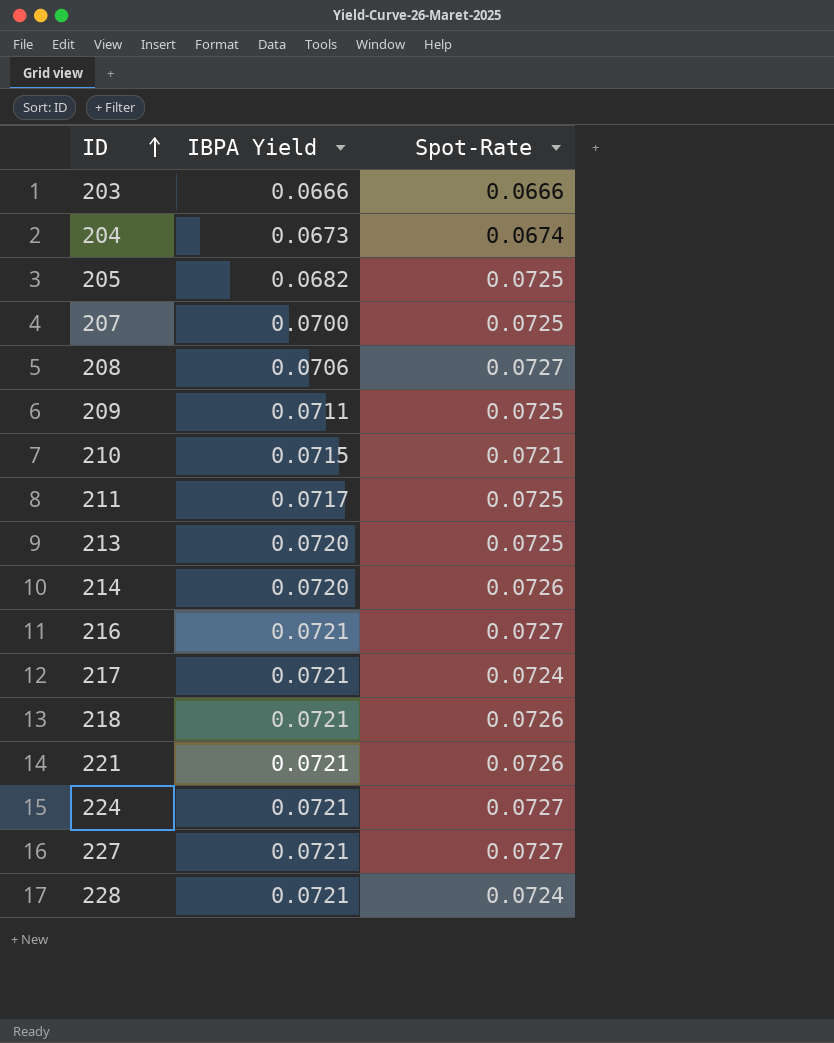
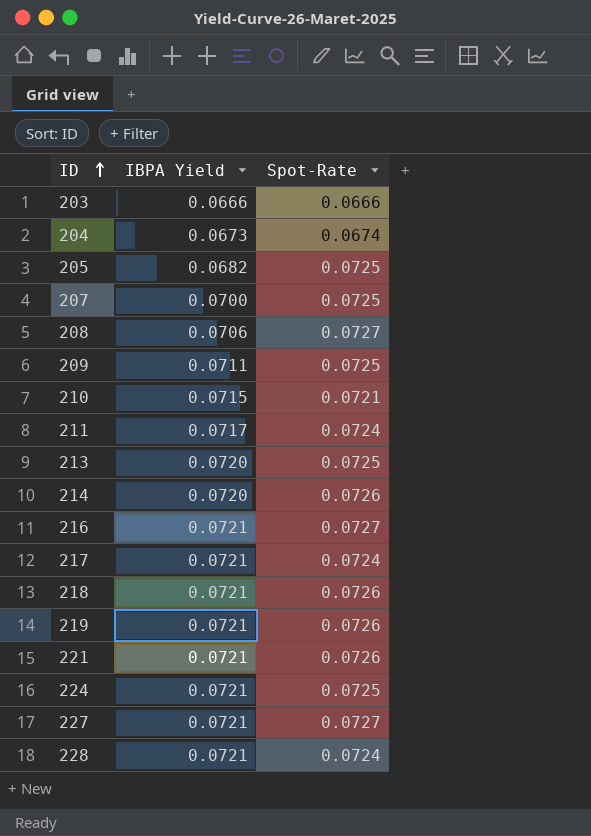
211 | Spot-Rate: 0.0725 -> 0.0724
row 219: none -> 0.0721 | 0.0726
224 | Spot-Rate: 0.0727 -> 0.0725

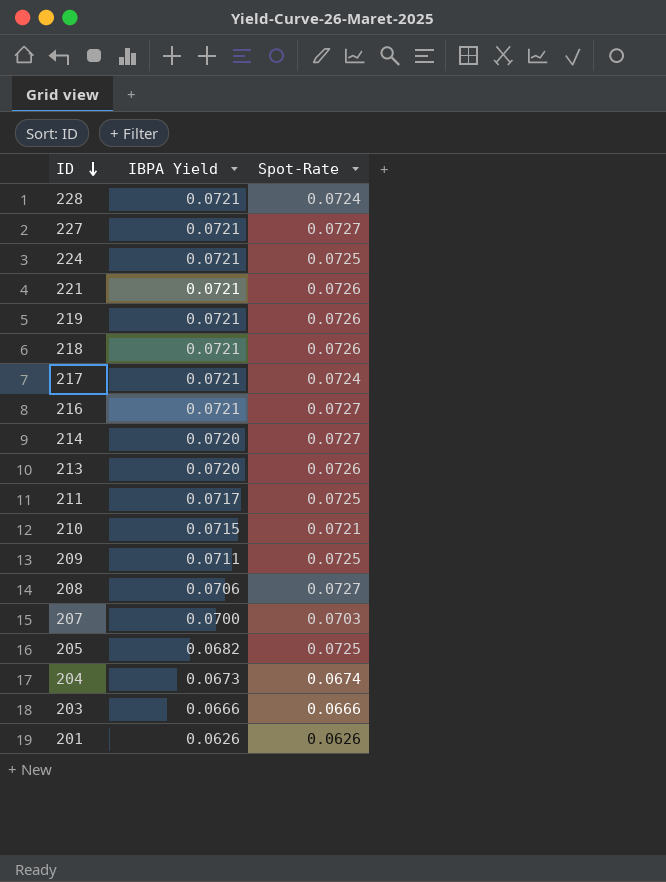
row order: ID ascending -> ID descending
214 | Spot-Rate: 0.0726 -> 0.0727
213 | Spot-Rate: 0.0725 -> 0.0726
211 | Spot-Rate: 0.0724 -> 0.0725
207 | Spot-Rate: 0.0725 -> 0.0703
row 201: none -> 0.0626 | 0.0626

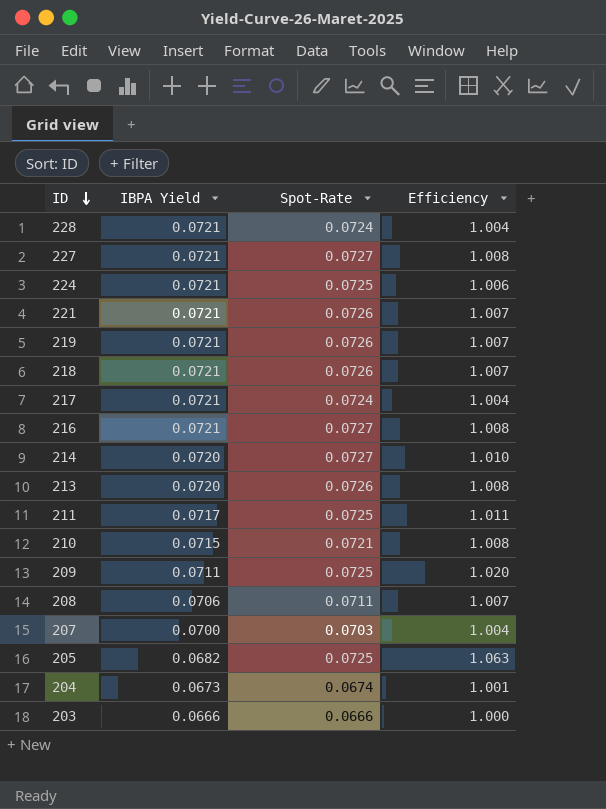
column Efficiency | formula: none -> [Spot-Rate] / [IBPA Yield]
row 201: 0.0626 | 0.0626 -> none
208 | Spot-Rate: 0.0727 -> 0.0711

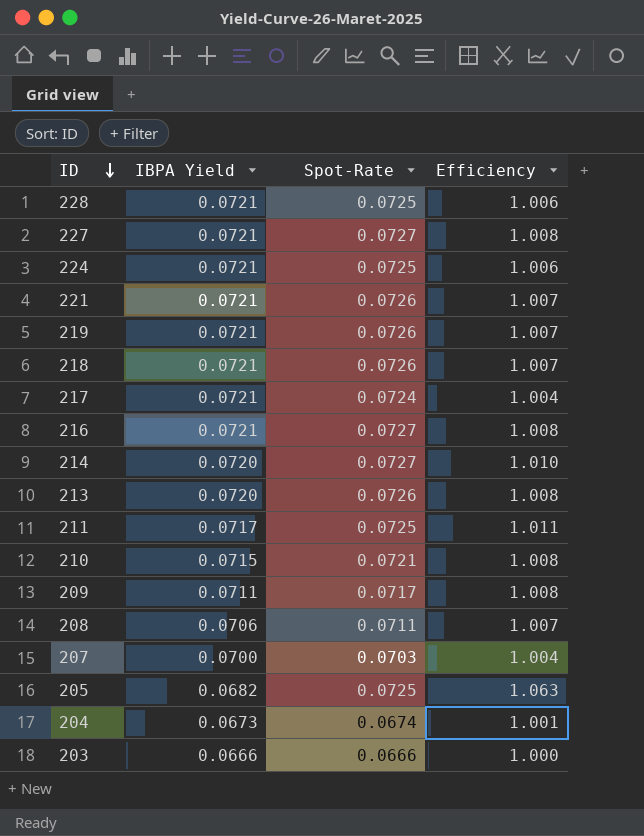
228 | Spot-Rate: 0.0724 -> 0.0725
228 | Efficiency: 1.004 -> 1.006
209 | Spot-Rate: 0.0725 -> 0.0717
209 | Efficiency: 1.020 -> 1.008

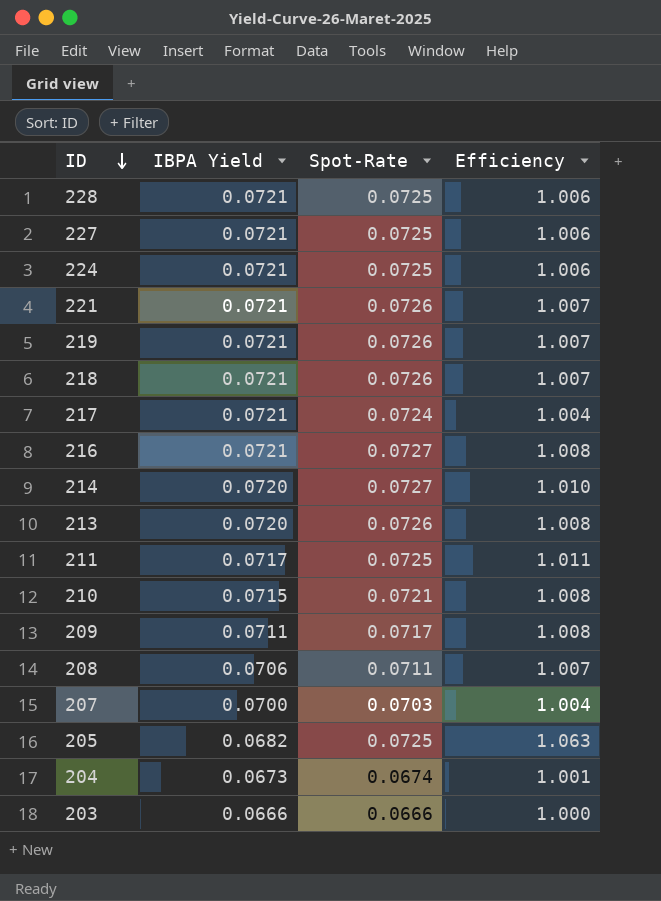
227 | Spot-Rate: 0.0727 -> 0.0725
227 | Efficiency: 1.008 -> 1.006

